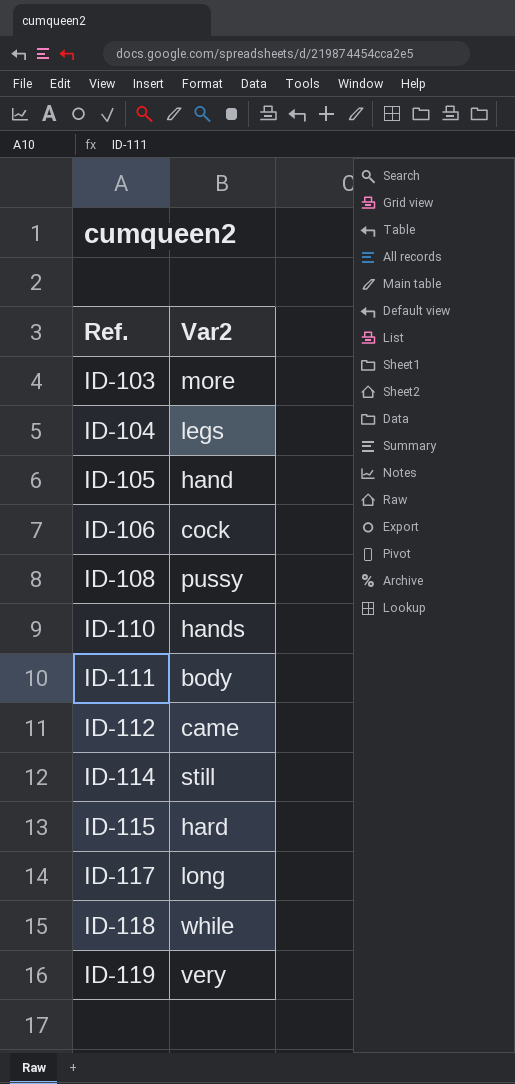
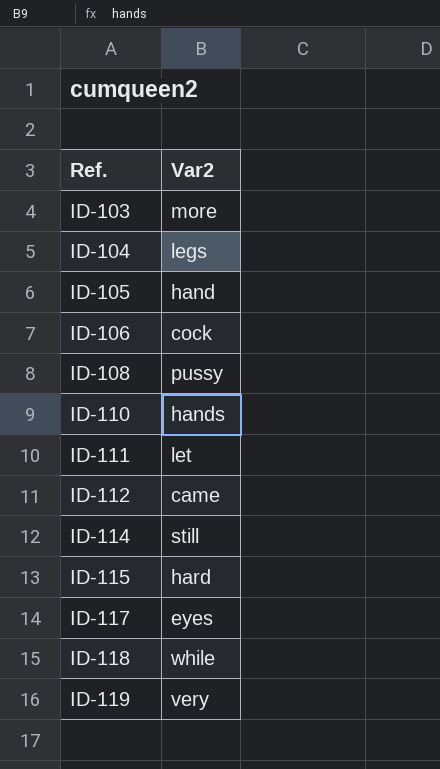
ID-111 | Var2: body -> let
ID-117 | Var2: long -> eyes

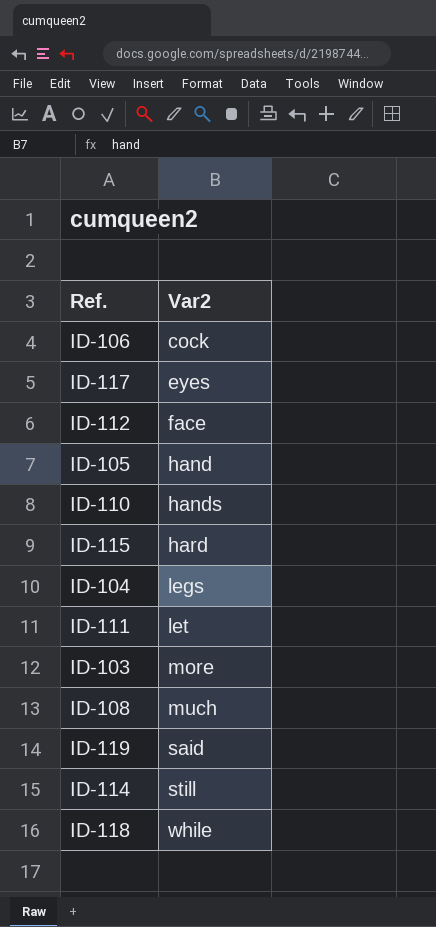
row order: Ref. ascending -> Var2 ascending
ID-112 | Var2: came -> face
ID-108 | Var2: pussy -> much
ID-119 | Var2: very -> said

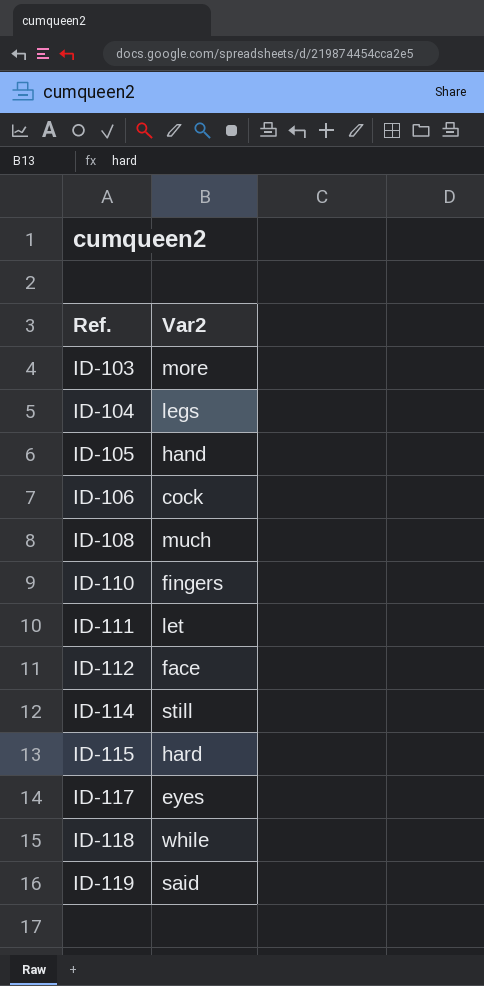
row order: Var2 ascending -> Ref. ascending
ID-110 | Var2: hands -> fingers

